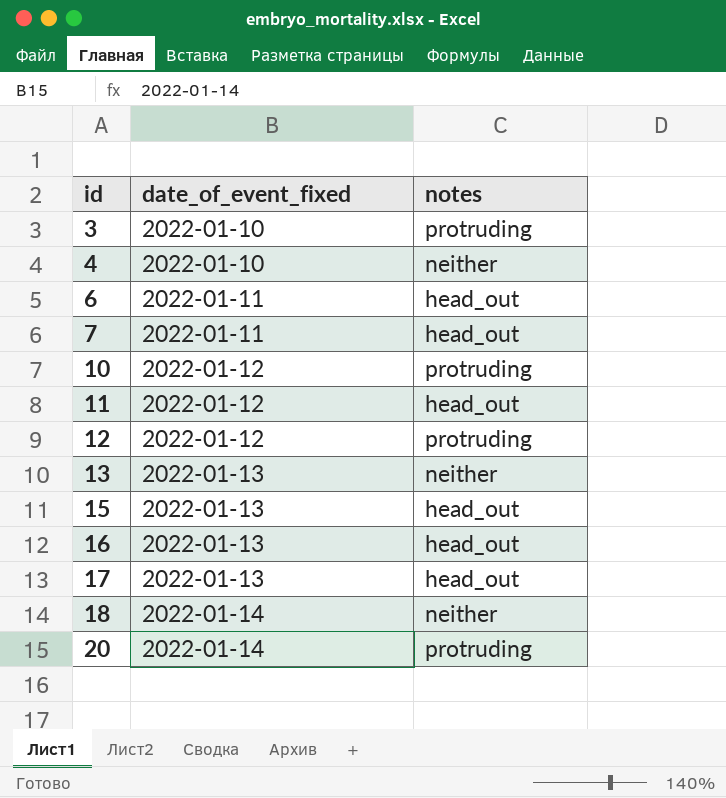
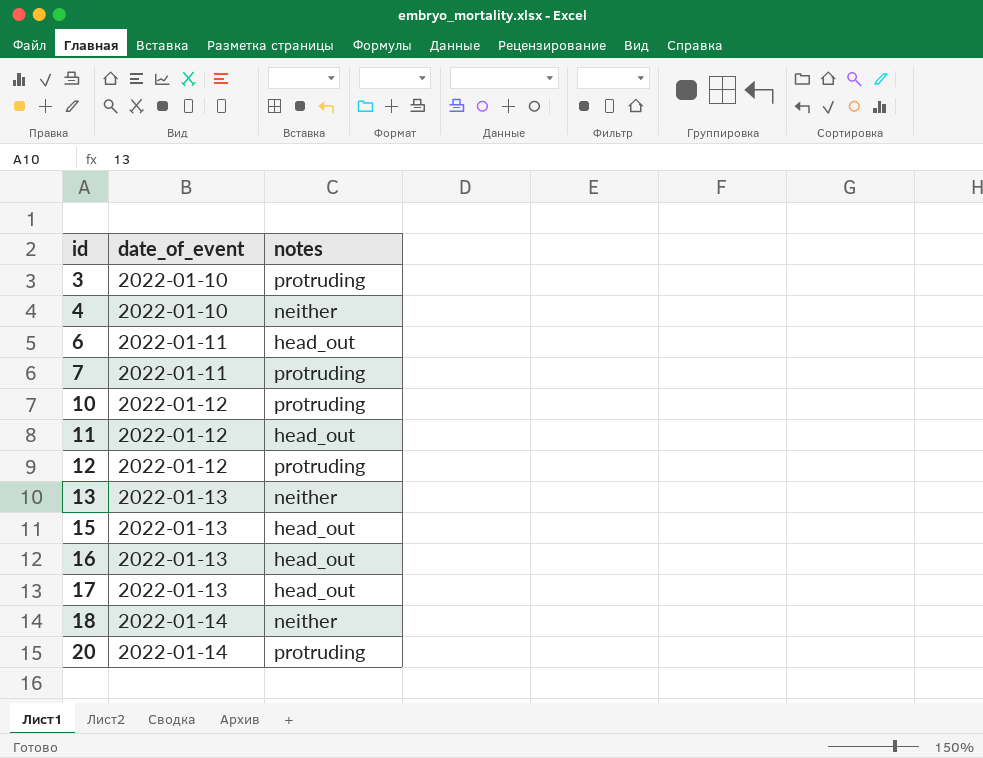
column name: date_of_event_fixed -> date_of_event
7 | notes: head_out -> protruding

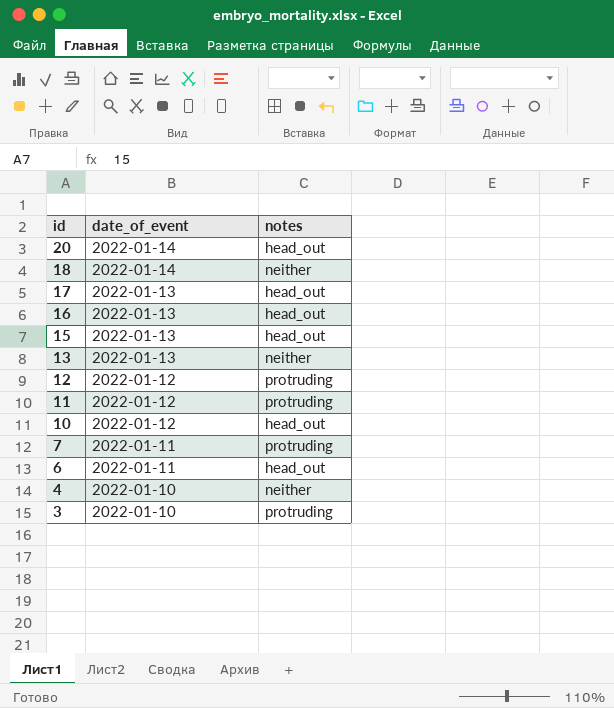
row order: id ascending -> id descending
20 | notes: protruding -> head_out
11 | notes: head_out -> protruding
10 | notes: protruding -> head_out

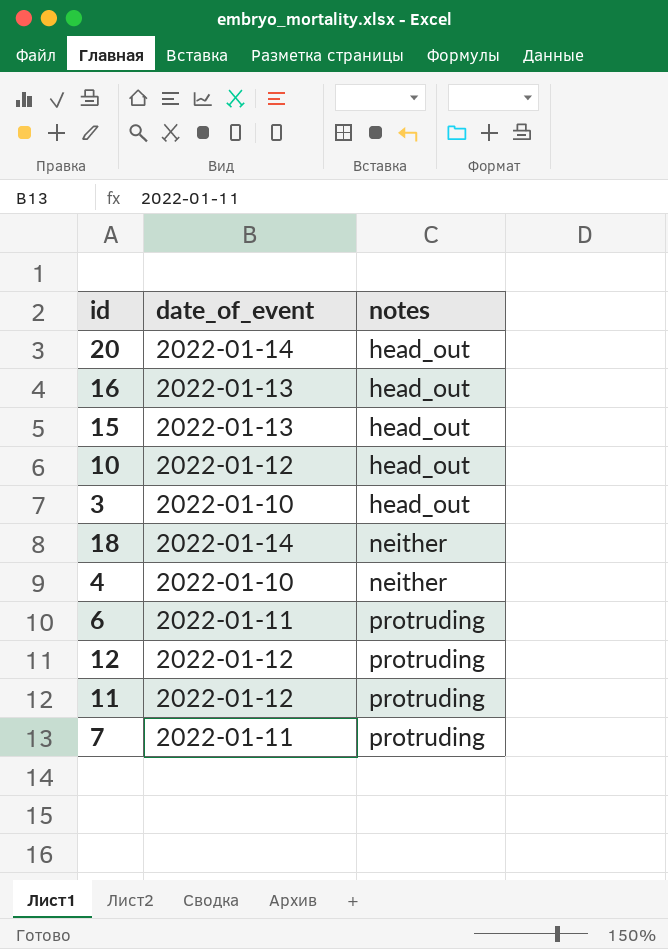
row order: id descending -> notes ascending
row 17: 2022-01-13 | head_out -> none
row 13: 2022-01-13 | neither -> none
3 | notes: protruding -> head_out
6 | notes: head_out -> protruding

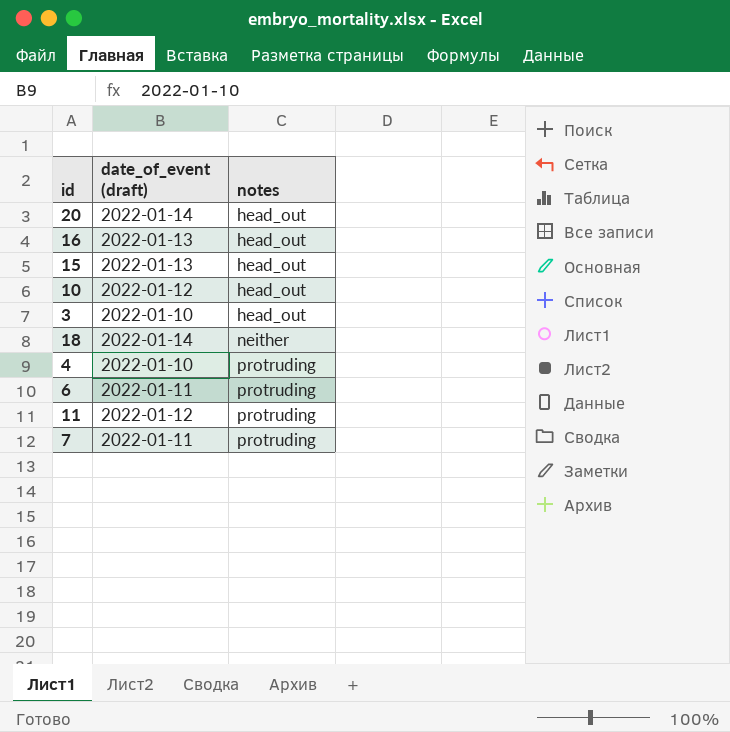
column name: date_of_event -> date_of_event (draft)
row 12: 2022-01-12 | protruding -> none
4 | notes: neither -> protruding

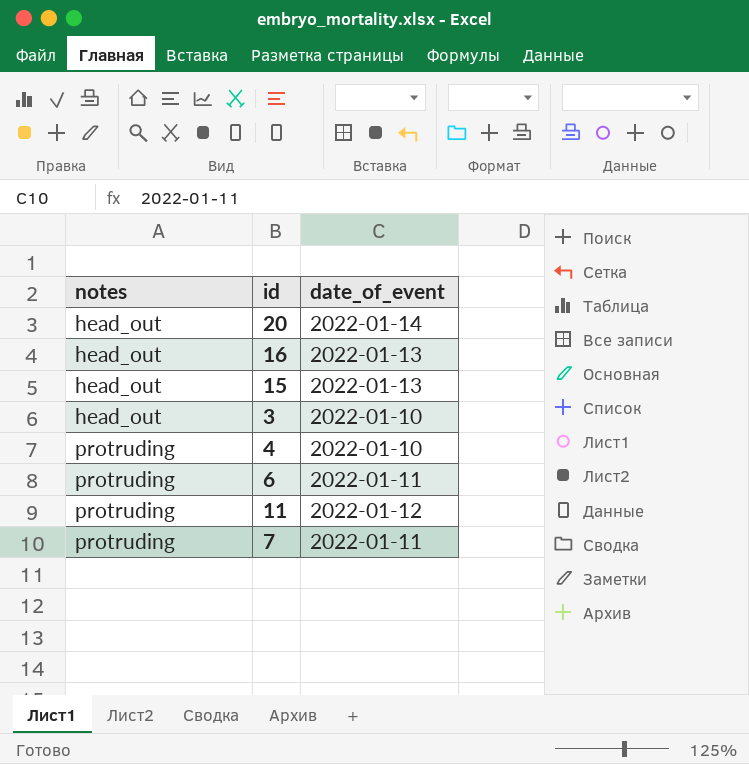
column notes | position: 3 -> 1
column name: date_of_event (draft) -> date_of_event
row 10: 2022-01-12 | head_out -> none
row 18: 2022-01-14 | neither -> none

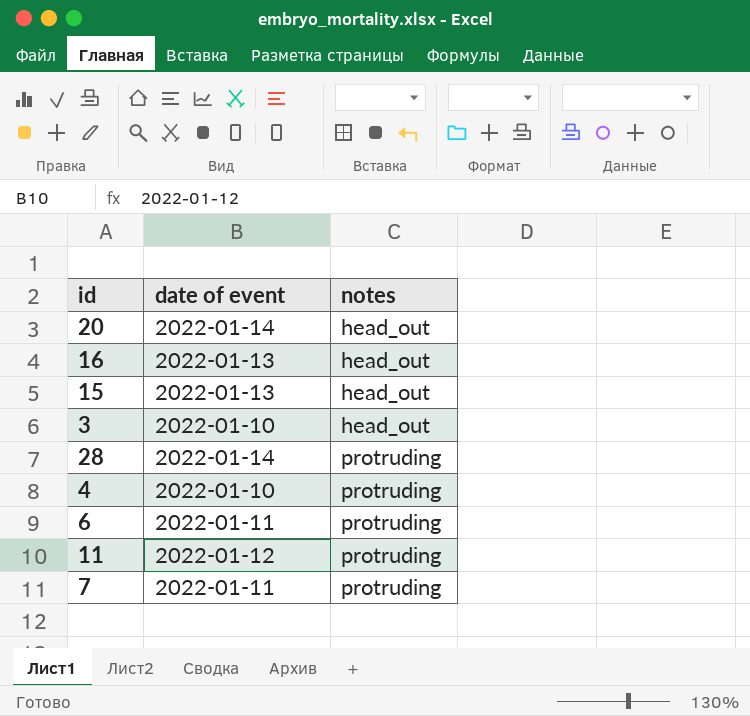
column name: date_of_event -> date of event
column notes | position: 1 -> 3
row 28: none -> 2022-01-14 | protruding

